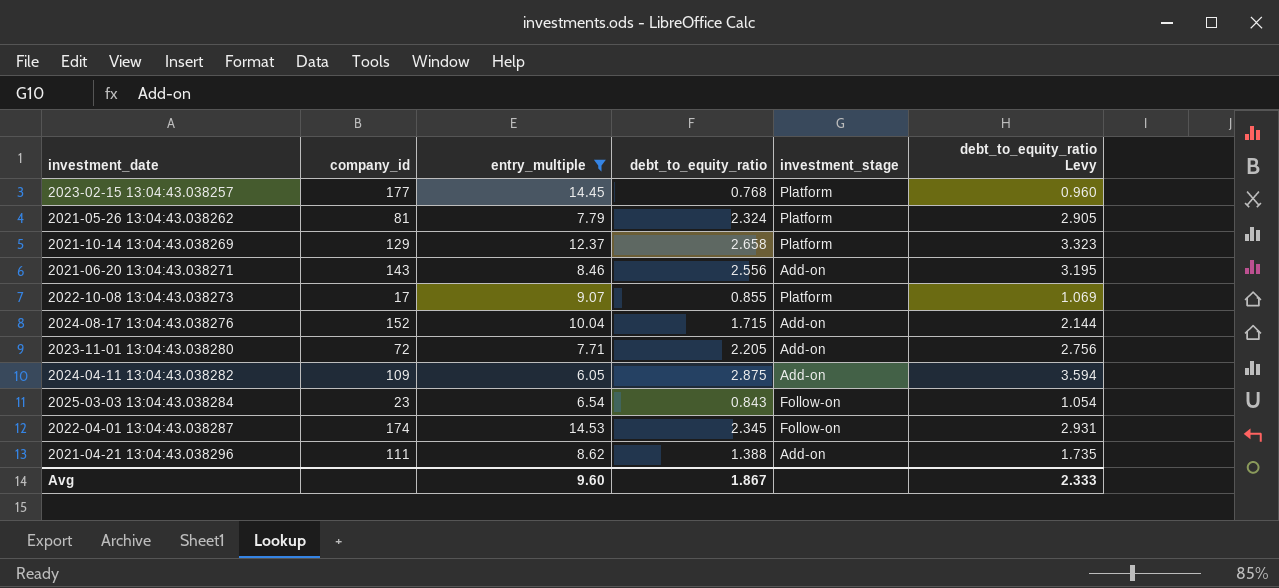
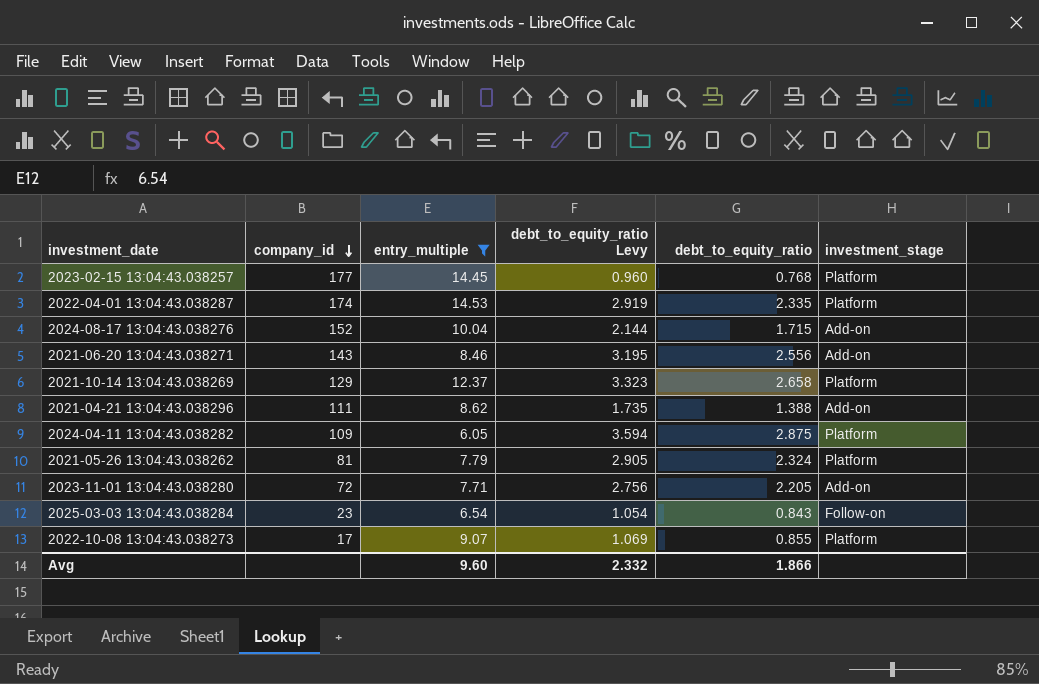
row order: none -> company_id descending
column debt_to_equity_ratio Levy | position: 6 -> 4
2022-04-01 13:04:43.038287 | debt_to_equity_ratio Levy: 2.931 -> 2.919
2022-04-01 13:04:43.038287 | debt_to_equity_ratio: 2.345 -> 2.335
2022-04-01 13:04:43.038287 | investment_stage: Follow-on -> Platform
2024-04-11 13:04:43.038282 | investment_stage: Add-on -> Platform
Avg | debt_to_equity_ratio Levy: 2.333 -> 2.332
Avg | debt_to_equity_ratio: 1.867 -> 1.866

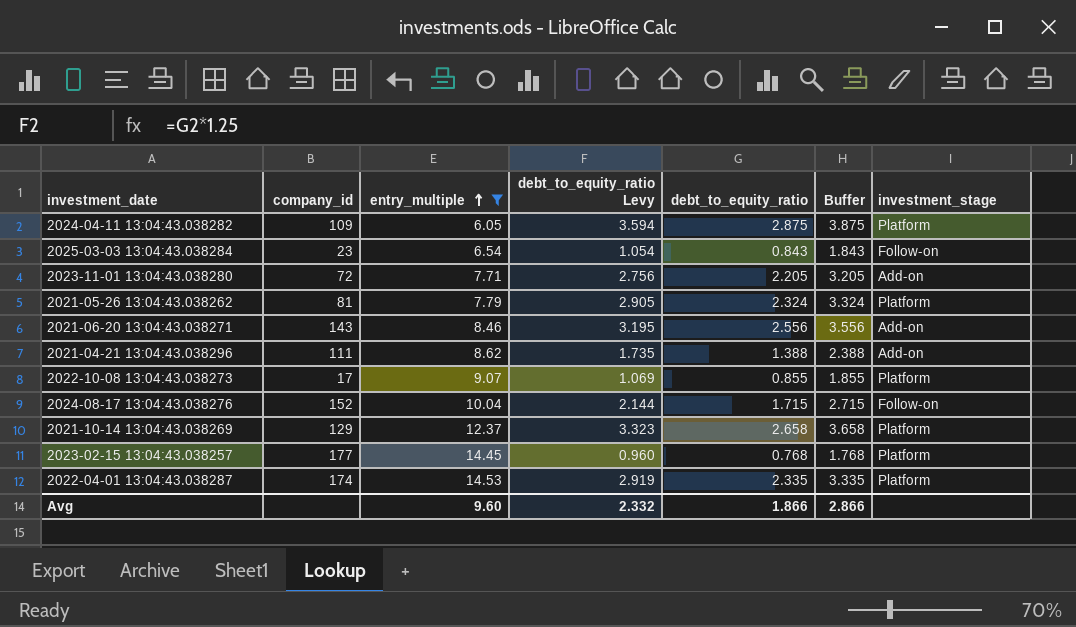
row order: company_id descending -> entry_multiple ascending
column Buffer | formula: none -> [debt_to_equity_ratio] + 1
2024-08-17 13:04:43.038276 | investment_stage: Add-on -> Follow-on

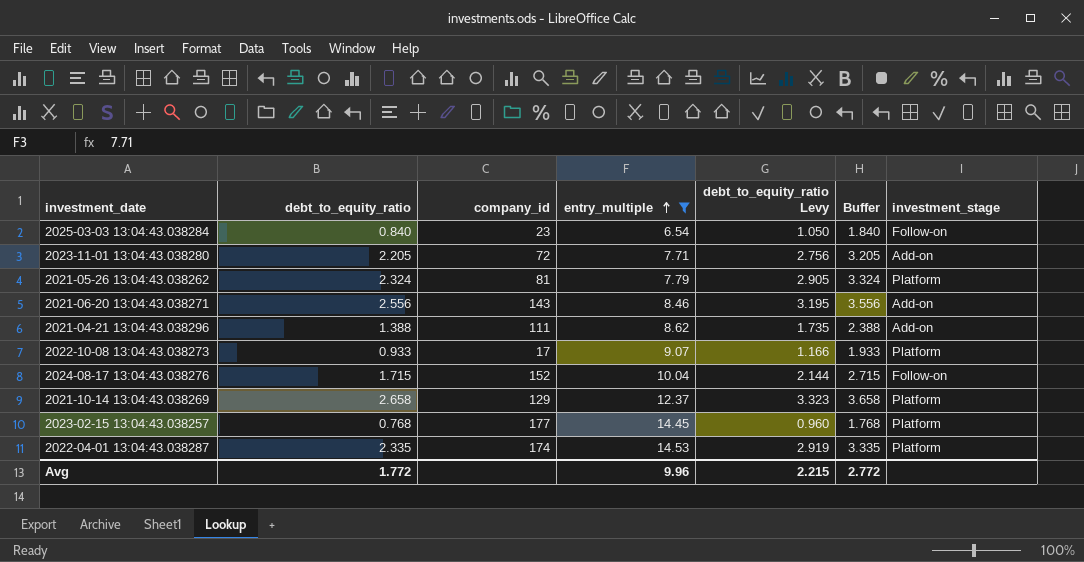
column debt_to_equity_ratio | position: 5 -> 2
row 2024-04-11 13:04:43.038282: 109 | 6.05 | 3.594 | 2.875 | 3.875 | Platform -> none
2025-03-03 13:04:43.038284 | debt_to_equity_ratio: 0.843 -> 0.840
2025-03-03 13:04:43.038284 | debt_to_equity_ratio Levy: 1.054 -> 1.050
2025-03-03 13:04:43.038284 | Buffer: 1.843 -> 1.840
2022-10-08 13:04:43.038273 | debt_to_equity_ratio: 0.855 -> 0.933
2022-10-08 13:04:43.038273 | debt_to_equity_ratio Levy: 1.069 -> 1.166
2022-10-08 13:04:43.038273 | Buffer: 1.855 -> 1.933
Avg | debt_to_equity_ratio: 1.866 -> 1.772
Avg | entry_multiple: 9.60 -> 9.96
Avg | debt_to_equity_ratio Levy: 2.332 -> 2.215
Avg | Buffer: 2.866 -> 2.772

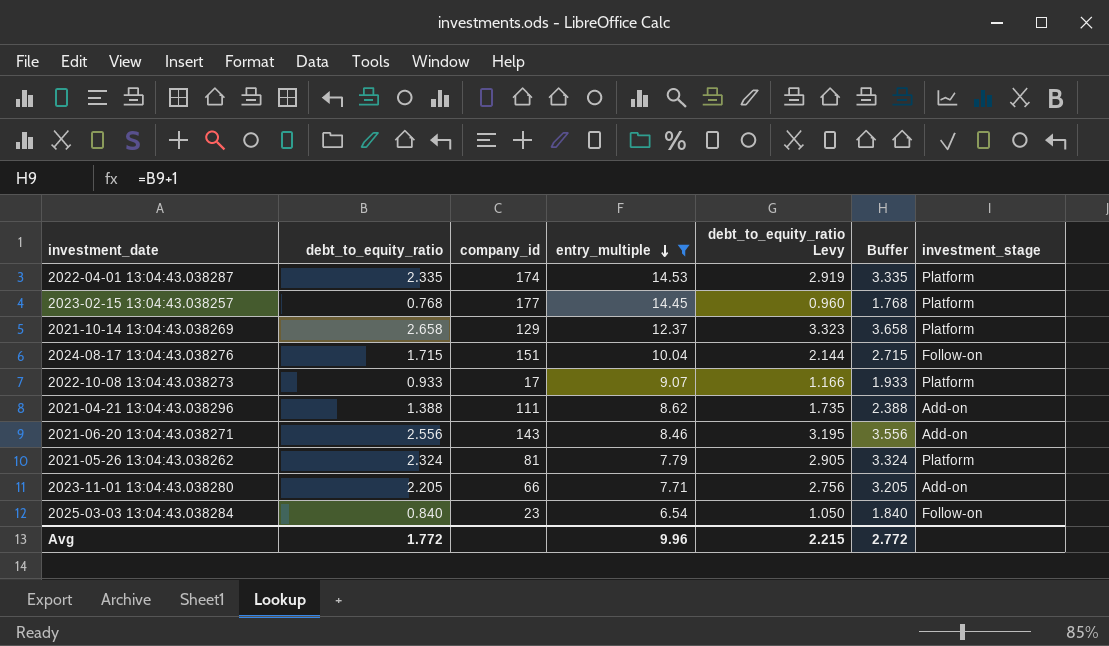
row order: entry_multiple ascending -> entry_multiple descending
2024-08-17 13:04:43.038276 | company_id: 152 -> 151
2023-11-01 13:04:43.038280 | company_id: 72 -> 66

